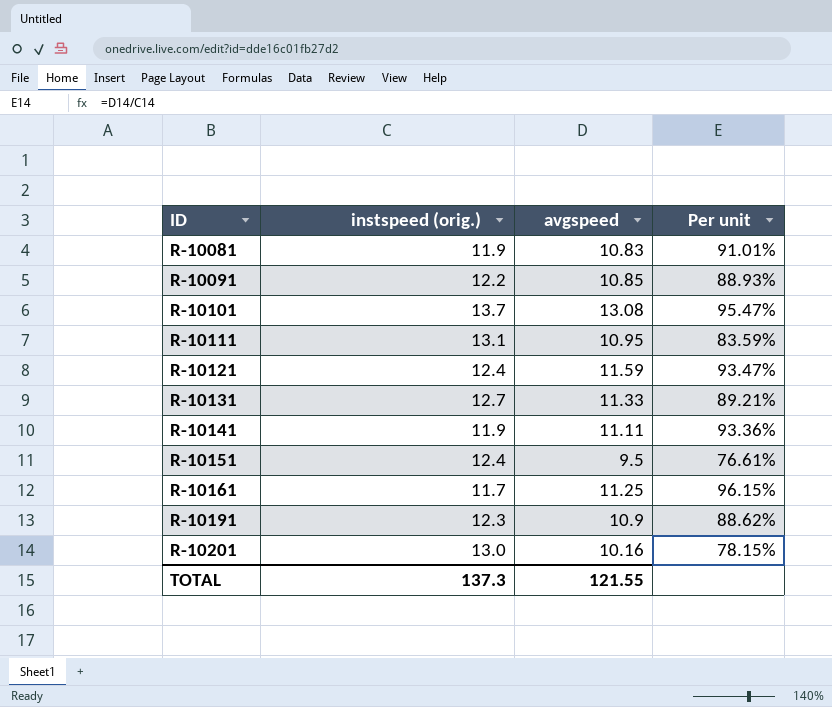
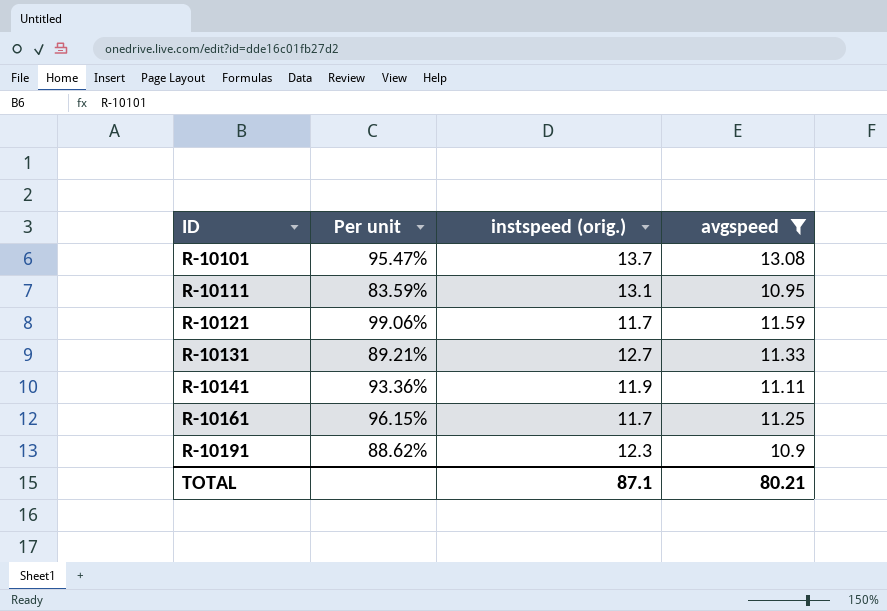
filter: none -> avgspeed >= 10.9
column Per unit | position: 4 -> 2
R-10121 | Per unit: 93.47% -> 99.06%
R-10121 | instspeed (orig.): 12.4 -> 11.7
TOTAL | instspeed (orig.): 137.3 -> 87.1
TOTAL | avgspeed: 121.55 -> 80.21

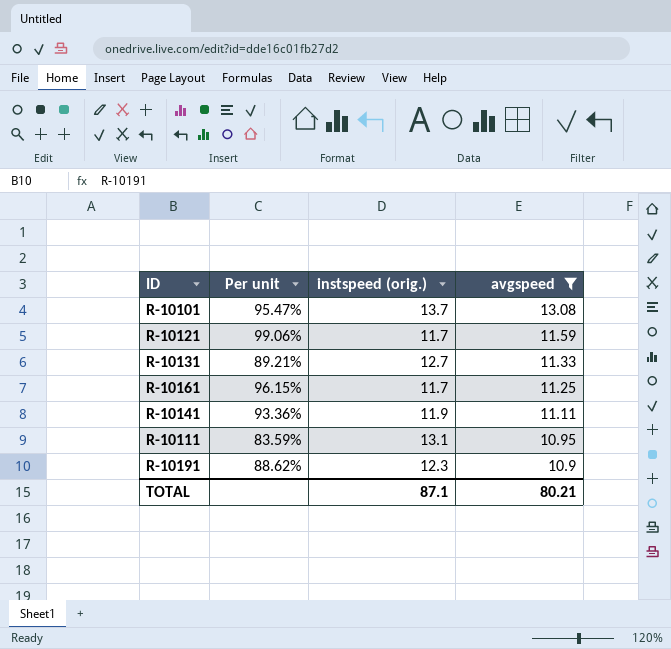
row order: ID ascending -> avgspeed descending

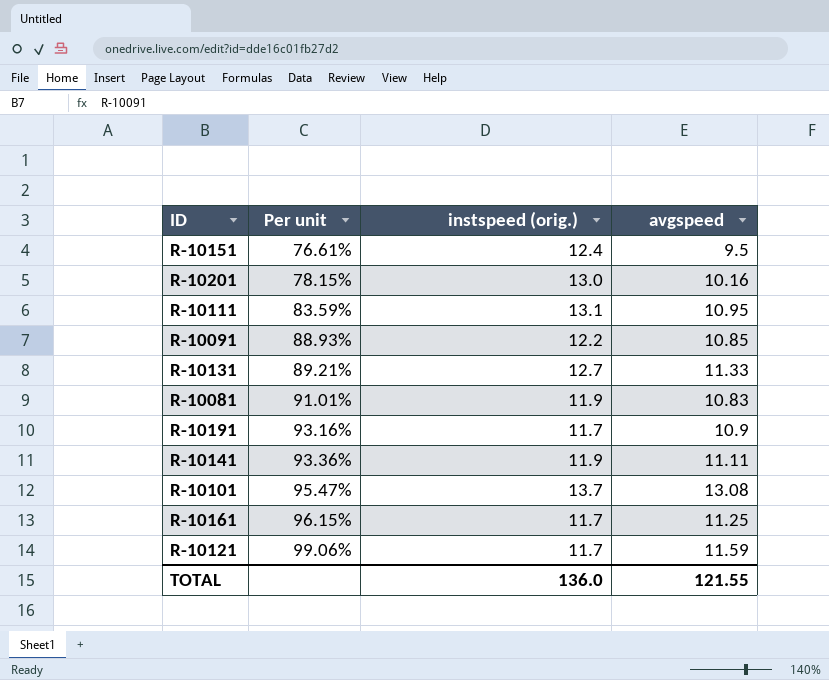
filter: avgspeed >= 10.9 -> none
row order: avgspeed descending -> Per unit ascending
R-10191 | Per unit: 88.62% -> 93.16%
R-10191 | instspeed (orig.): 12.3 -> 11.7
TOTAL | instspeed (orig.): 87.1 -> 136.0
TOTAL | avgspeed: 80.21 -> 121.55

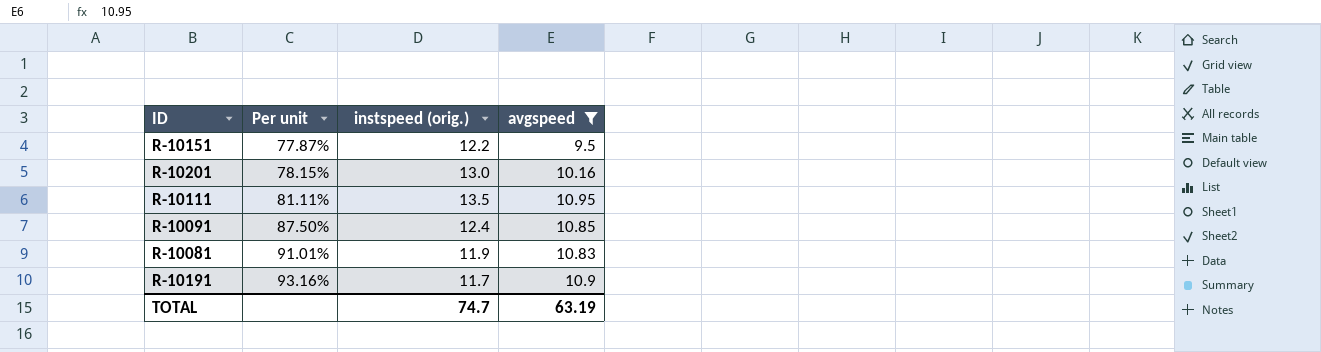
filter: none -> avgspeed <= 10.95
R-10151 | Per unit: 76.61% -> 77.87%
R-10151 | instspeed (orig.): 12.4 -> 12.2
R-10111 | Per unit: 83.59% -> 81.11%
R-10111 | instspeed (orig.): 13.1 -> 13.5
R-10091 | Per unit: 88.93% -> 87.50%
R-10091 | instspeed (orig.): 12.2 -> 12.4
TOTAL | instspeed (orig.): 136.0 -> 74.7
TOTAL | avgspeed: 121.55 -> 63.19

